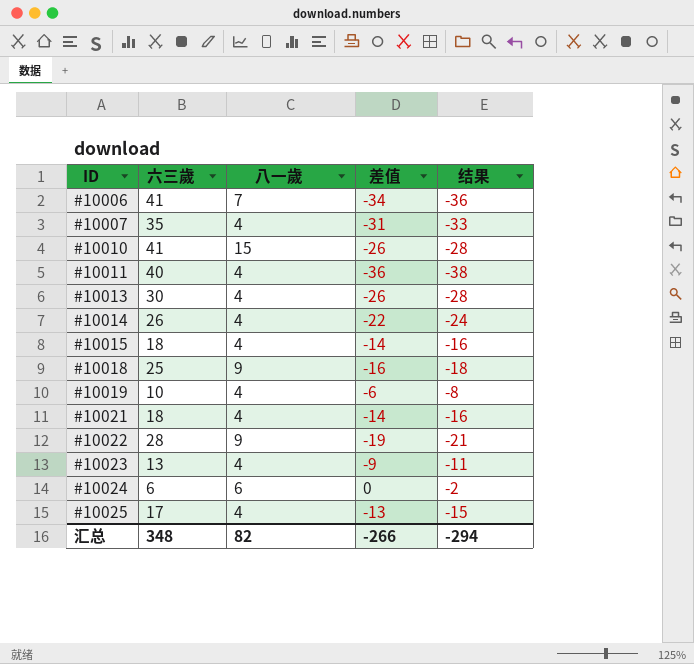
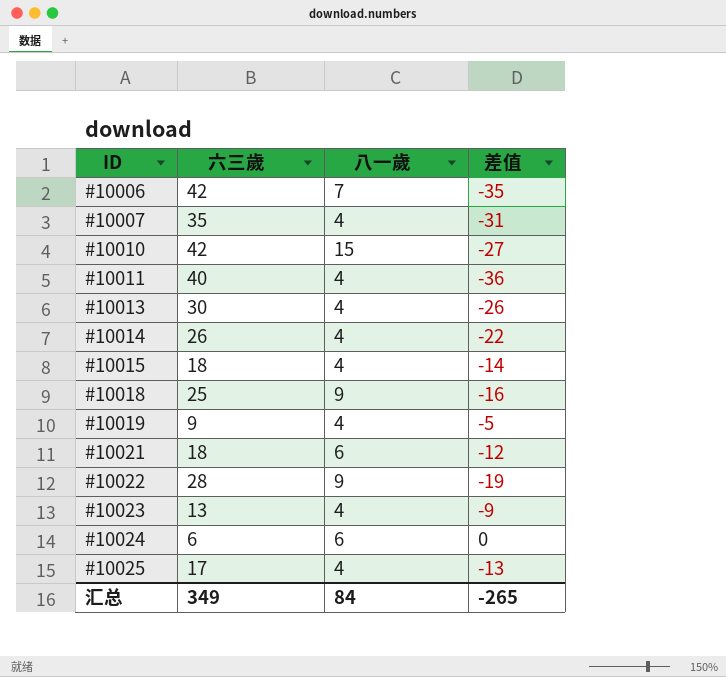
column 结果 | formula: [差值] - 2 -> none
#10006 | 六三歲: 41 -> 42
#10006 | 差值: -34 -> -35
#10010 | 六三歲: 41 -> 42
#10010 | 差值: -26 -> -27
#10019 | 六三歲: 10 -> 9
#10019 | 差值: -6 -> -5
#10021 | 八一歲: 4 -> 6
#10021 | 差值: -14 -> -12
汇总 | 六三歲: 348 -> 349
汇总 | 八一歲: 82 -> 84
汇总 | 差值: -266 -> -265

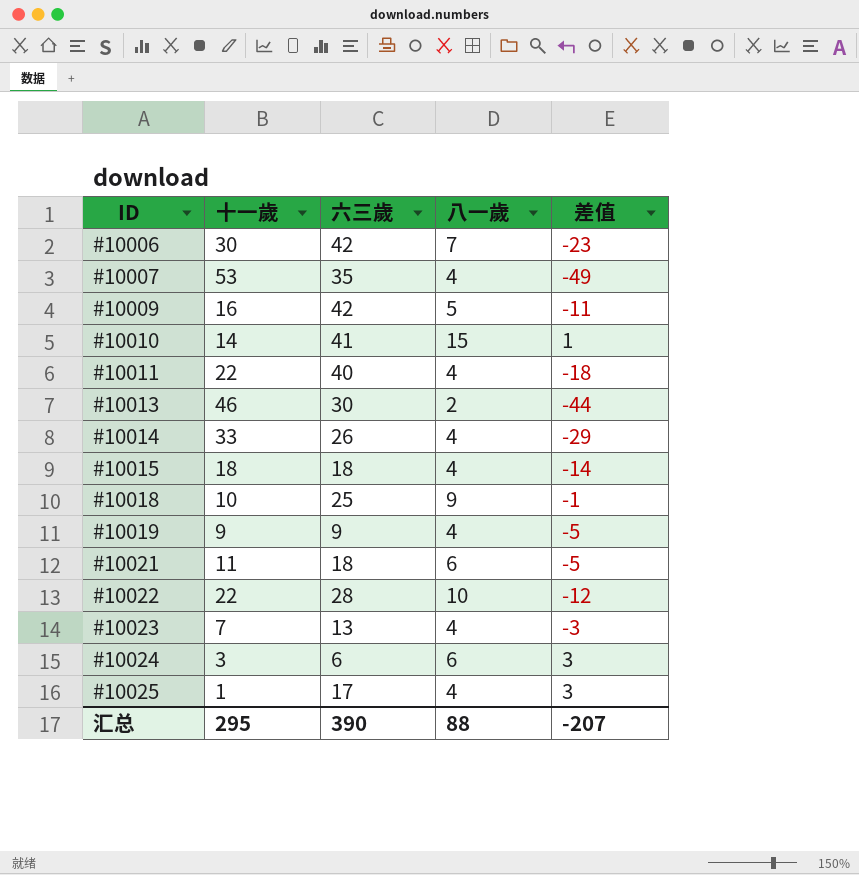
column 十一歲 | position: none -> 2
column 差值 | formula: [八一歲] - [六三歲] -> [八一歲] - [十一歲]
row #10009: none -> 16 | 42 | 5 | -11
#10010 | 六三歲: 42 -> 41
#10013 | 八一歲: 4 -> 2
#10022 | 八一歲: 9 -> 10
汇总 | 六三歲: 349 -> 390
汇总 | 八一歲: 84 -> 88
汇总 | 差值: -265 -> -207

